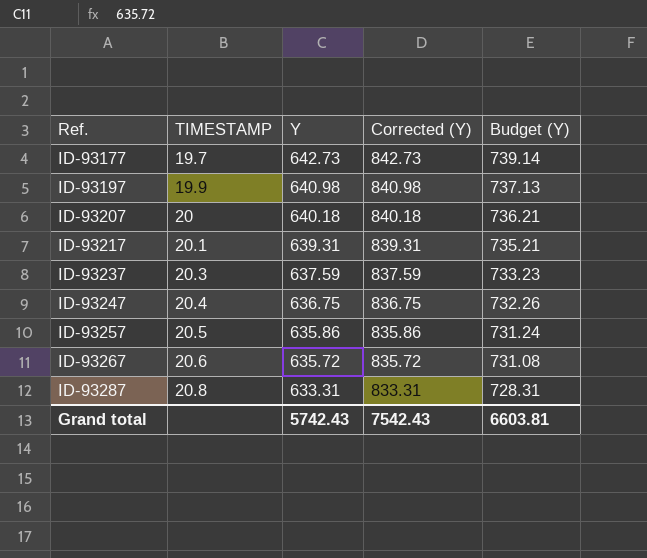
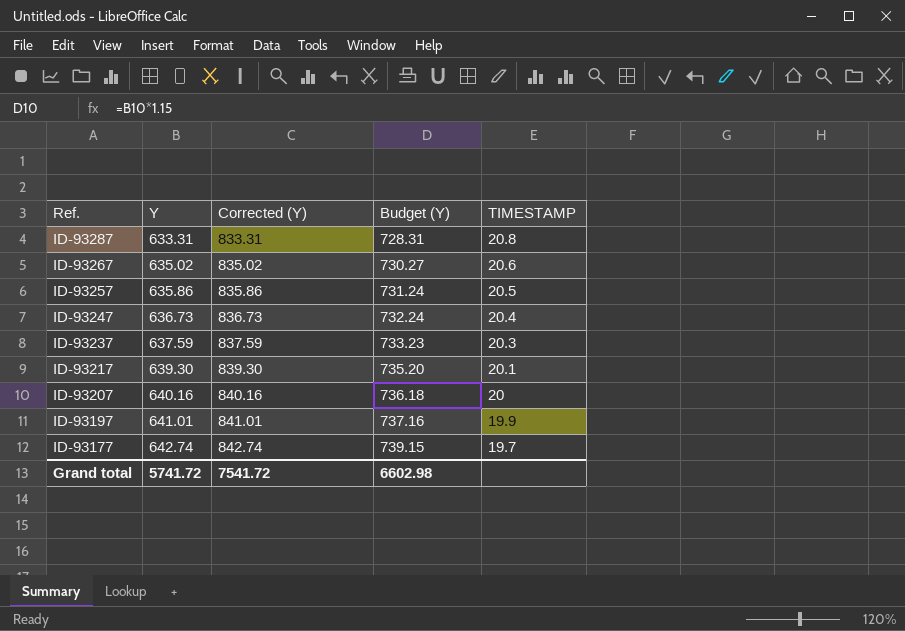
row order: Ref. ascending -> Ref. descending
column TIMESTAMP | position: 2 -> 5
ID-93267 | Y: 635.72 -> 635.02
ID-93267 | Corrected (Y): 835.72 -> 835.02
ID-93267 | Budget (Y): 731.08 -> 730.27
ID-93247 | Y: 636.75 -> 636.73
ID-93247 | Corrected (Y): 836.75 -> 836.73
ID-93247 | Budget (Y): 732.26 -> 732.24
ID-93217 | Y: 639.31 -> 639.30
ID-93217 | Corrected (Y): 839.31 -> 839.30
ID-93217 | Budget (Y): 735.21 -> 735.20
ID-93207 | Y: 640.18 -> 640.16
ID-93207 | Corrected (Y): 840.18 -> 840.16
ID-93207 | Budget (Y): 736.21 -> 736.18
ID-93197 | Y: 640.98 -> 641.01
ID-93197 | Corrected (Y): 840.98 -> 841.01
ID-93197 | Budget (Y): 737.13 -> 737.16
ID-93177 | Y: 642.73 -> 642.74
ID-93177 | Corrected (Y): 842.73 -> 842.74
ID-93177 | Budget (Y): 739.14 -> 739.15
Grand total | Y: 5742.43 -> 5741.72
Grand total | Corrected (Y): 7542.43 -> 7541.72
Grand total | Budget (Y): 6603.81 -> 6602.98

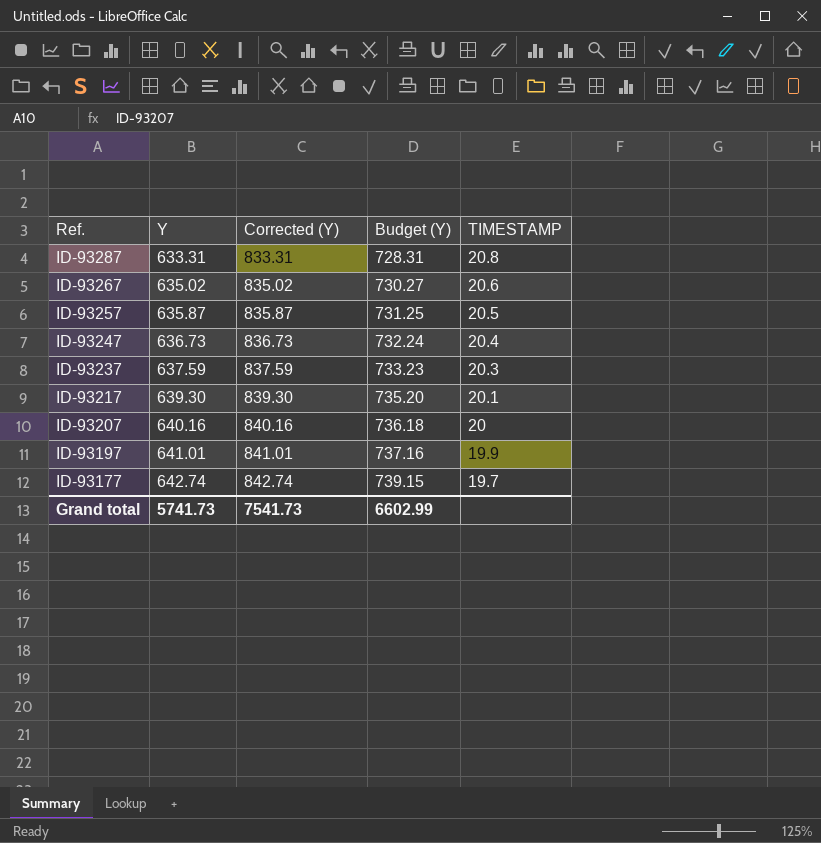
ID-93257 | Y: 635.86 -> 635.87
ID-93257 | Corrected (Y): 835.86 -> 835.87
ID-93257 | Budget (Y): 731.24 -> 731.25
Grand total | Y: 5741.72 -> 5741.73
Grand total | Corrected (Y): 7541.72 -> 7541.73
Grand total | Budget (Y): 6602.98 -> 6602.99

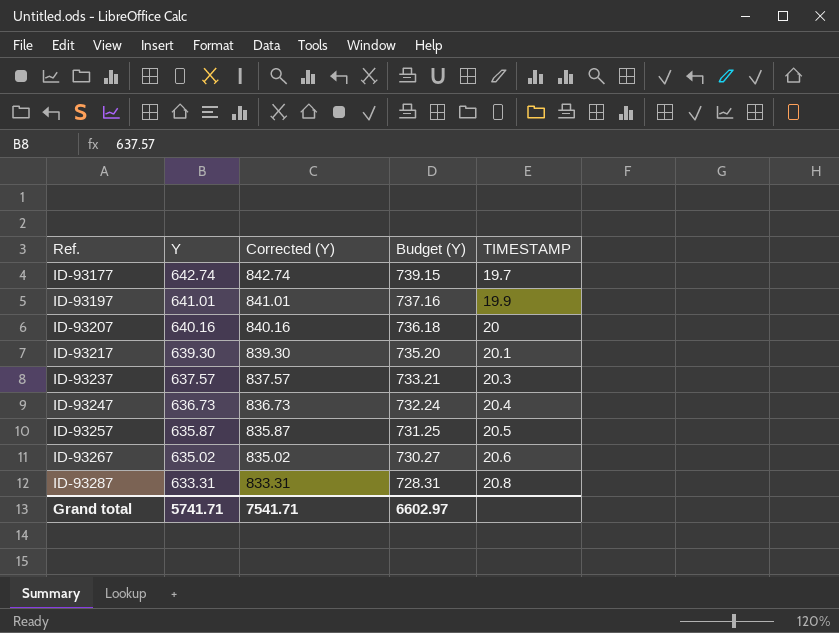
row order: Ref. descending -> Ref. ascending
ID-93237 | Y: 637.59 -> 637.57
ID-93237 | Corrected (Y): 837.59 -> 837.57
ID-93237 | Budget (Y): 733.23 -> 733.21
Grand total | Y: 5741.73 -> 5741.71
Grand total | Corrected (Y): 7541.73 -> 7541.71
Grand total | Budget (Y): 6602.99 -> 6602.97

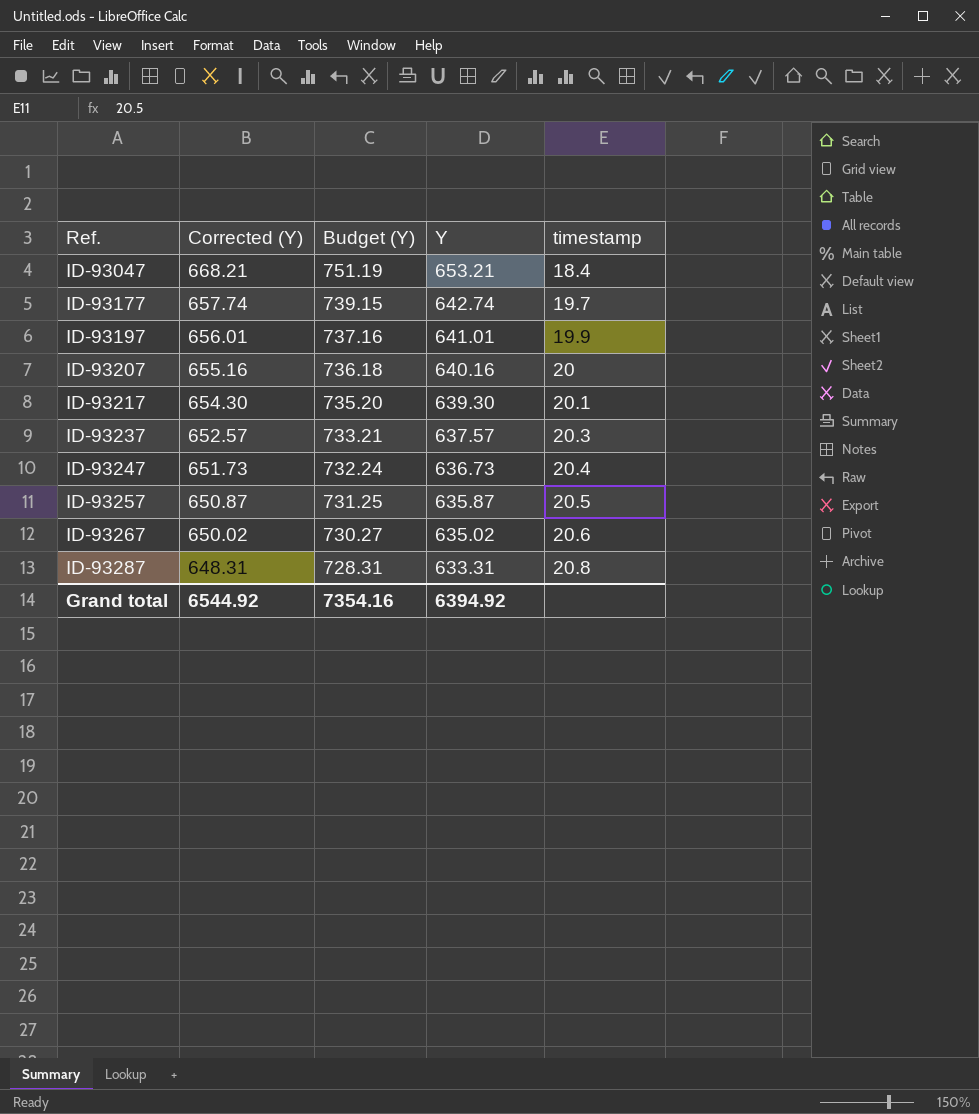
column Corrected (Y) | formula: [Y] + 200 -> [Y] + 15
column Y | position: 2 -> 4
column name: TIMESTAMP -> timestamp
row ID-93047: none -> 668.21 | 751.19 | 653.21 | 18.4
Grand total | Corrected (Y): 7541.71 -> 6544.92
Grand total | Budget (Y): 6602.97 -> 7354.16
Grand total | Y: 5741.71 -> 6394.92

